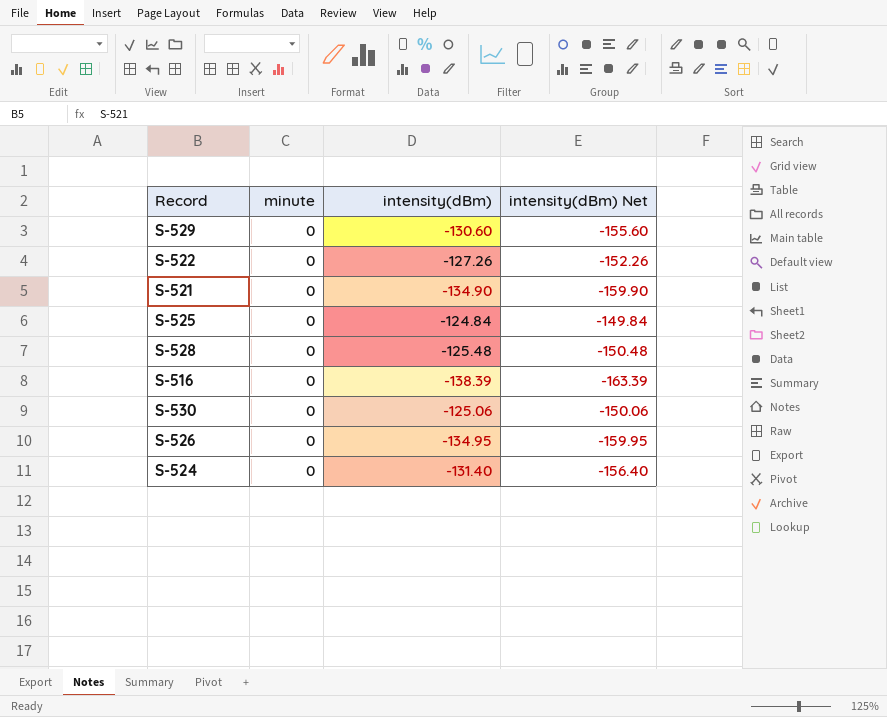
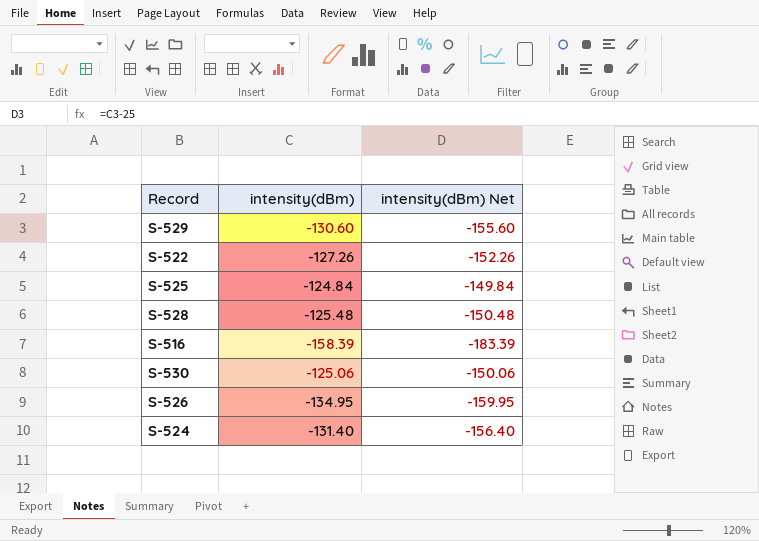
column minute | position: 2 -> none
row S-521: 0 | -134.90 | -159.90 -> none
S-516 | intensity(dBm): -138.39 -> -158.39
S-516 | intensity(dBm) Net: -163.39 -> -183.39

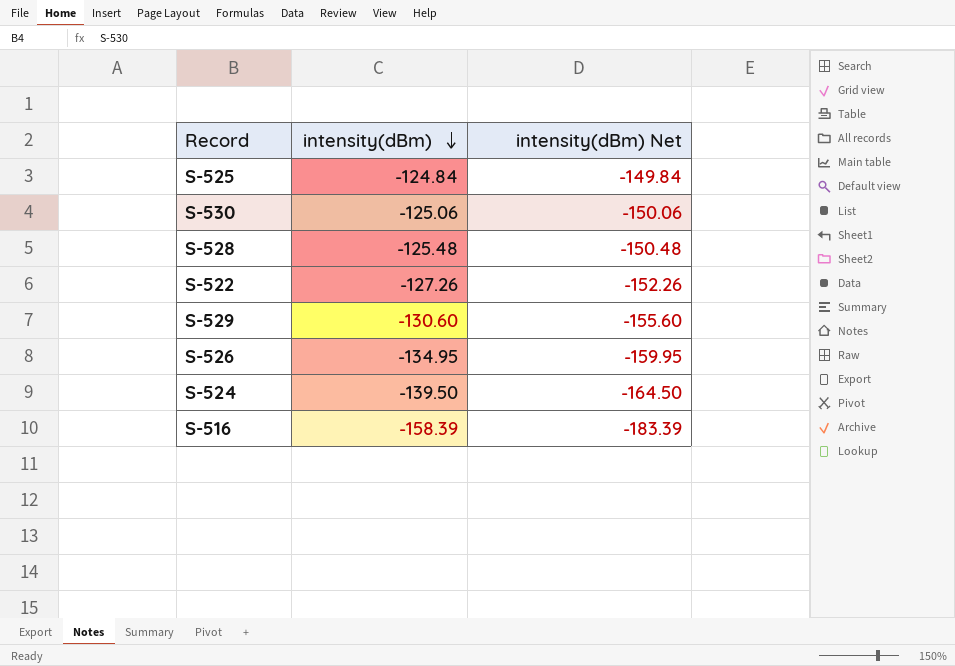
row order: none -> intensity(dBm) descending
S-524 | intensity(dBm): -131.40 -> -139.50
S-524 | intensity(dBm) Net: -156.40 -> -164.50

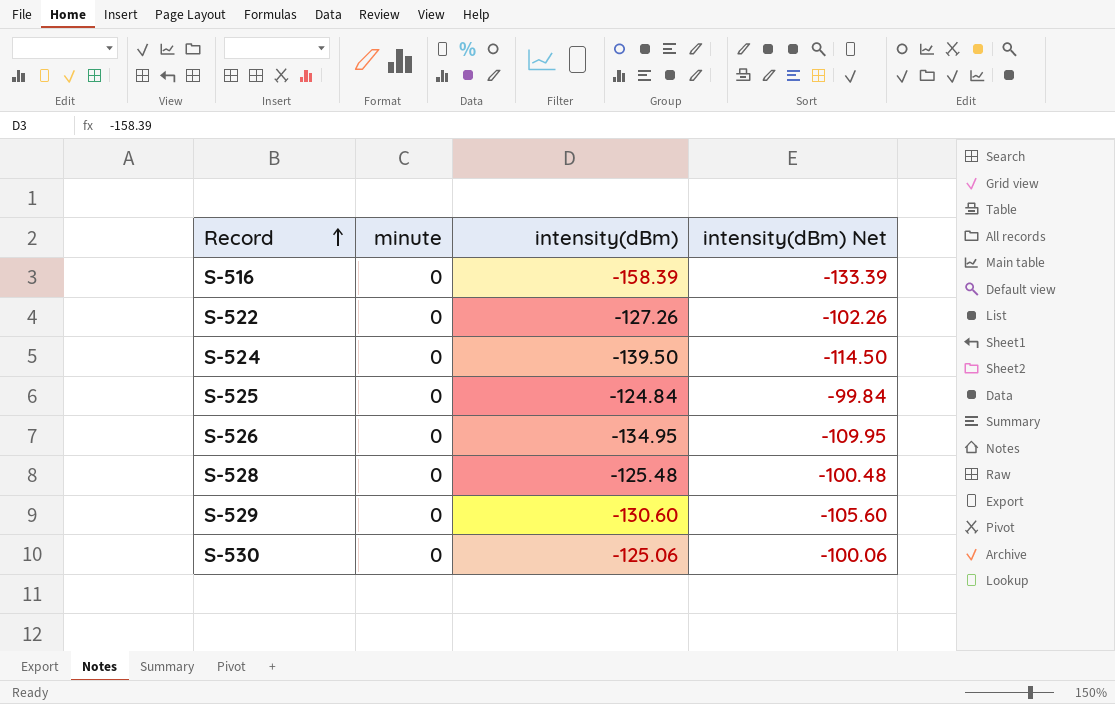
row order: intensity(dBm) descending -> Record ascending
column minute | position: none -> 2
column intensity(dBm) Net | formula: [intensity(dBm)] - 25 -> [intensity(dBm)] + 25

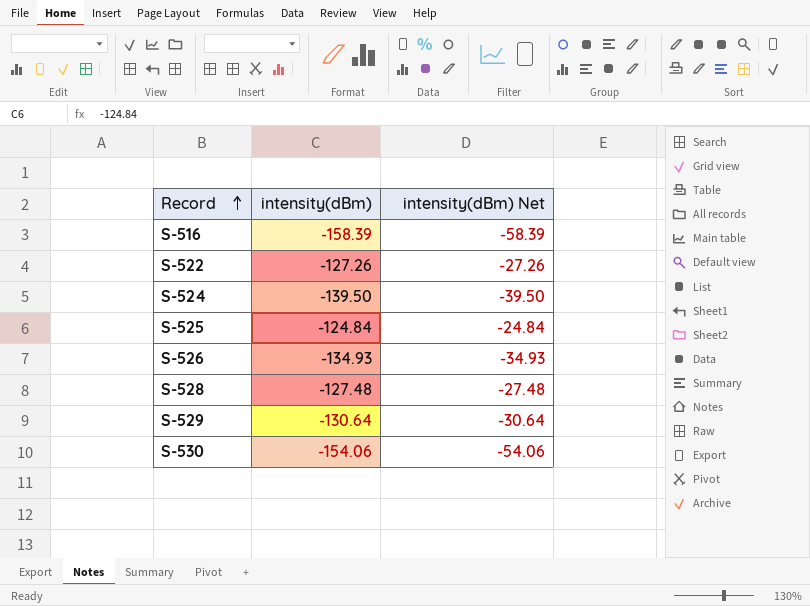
column minute | position: 2 -> none
column intensity(dBm) Net | formula: [intensity(dBm)] + 25 -> [intensity(dBm)] + 100
S-526 | intensity(dBm): -134.95 -> -134.93
S-528 | intensity(dBm): -125.48 -> -127.48
S-529 | intensity(dBm): -130.60 -> -130.64
S-530 | intensity(dBm): -125.06 -> -154.06

